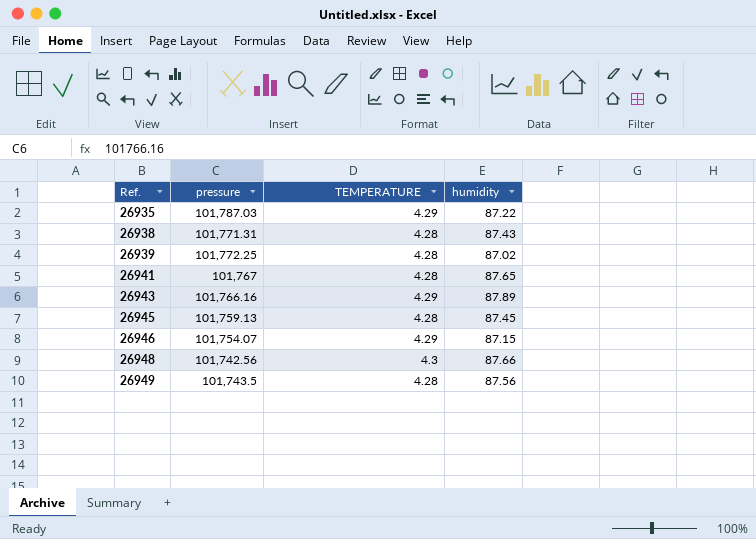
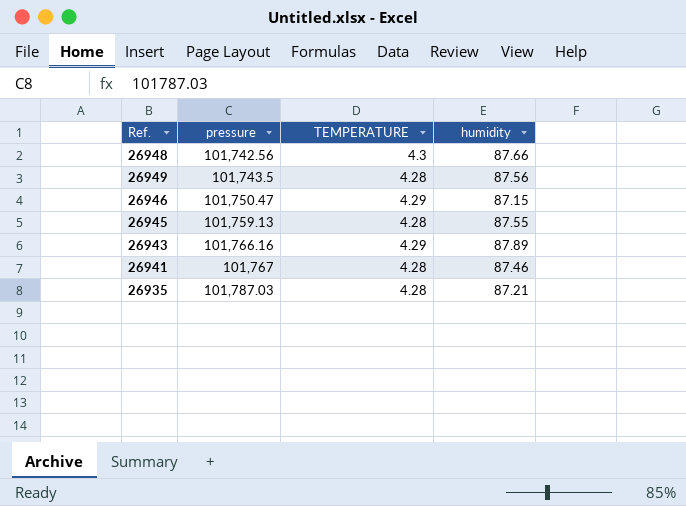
row order: Ref. ascending -> pressure ascending
row 26938: 101,771.31 | 4.28 | 87.43 -> none
row 26939: 101,772.25 | 4.28 | 87.02 -> none
26946 | pressure: 101,754.07 -> 101,750.47
26945 | humidity: 87.45 -> 87.55
26941 | humidity: 87.65 -> 87.46
26935 | TEMPERATURE: 4.29 -> 4.28
26935 | humidity: 87.22 -> 87.21

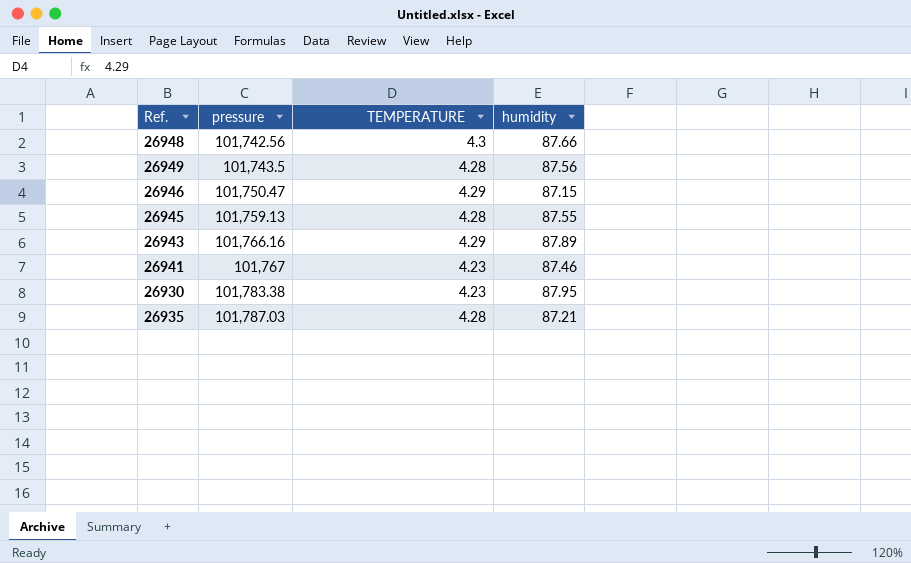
26941 | TEMPERATURE: 4.28 -> 4.23
row 26930: none -> 101,783.38 | 4.23 | 87.95

